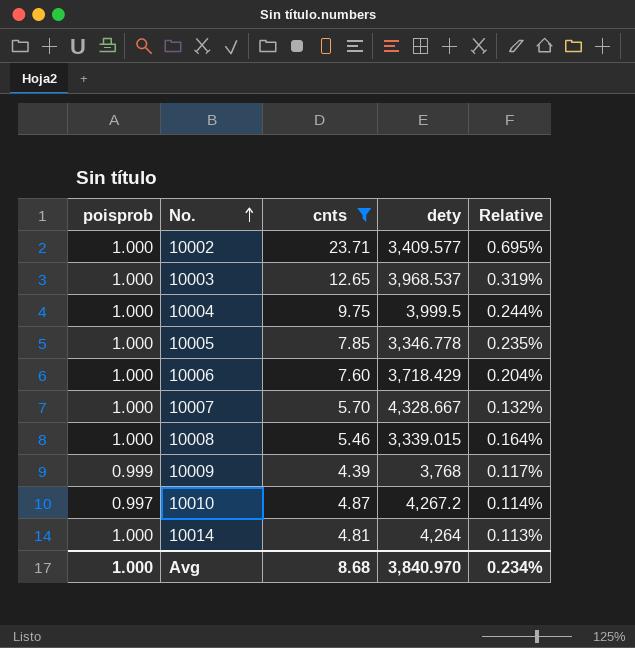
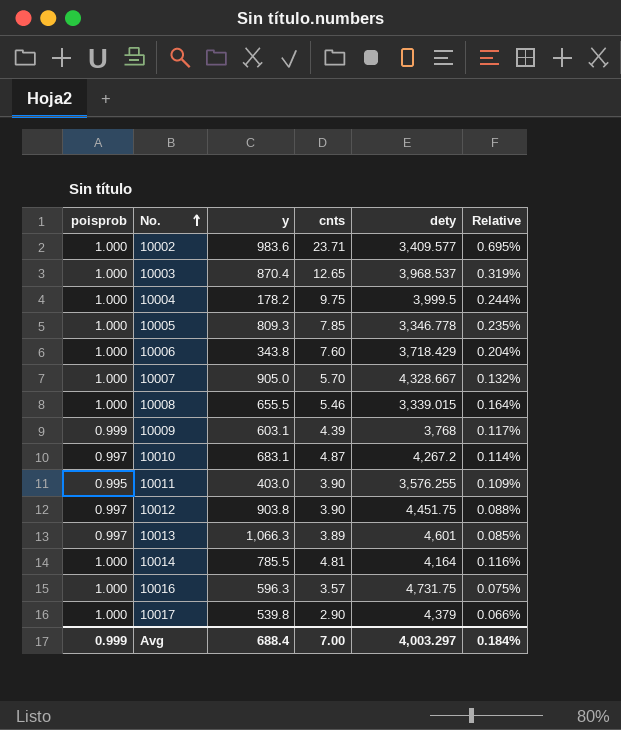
filter: cnts >= 4.39 -> none
column y | position: none -> 3
10014 | dety: 4,264 -> 4,164
10014 | Relative: 0.113% -> 0.116%
Avg | poisprob: 1.000 -> 0.999
Avg | cnts: 8.68 -> 7.00
Avg | dety: 3,840.970 -> 4,003.297
Avg | Relative: 0.234% -> 0.184%

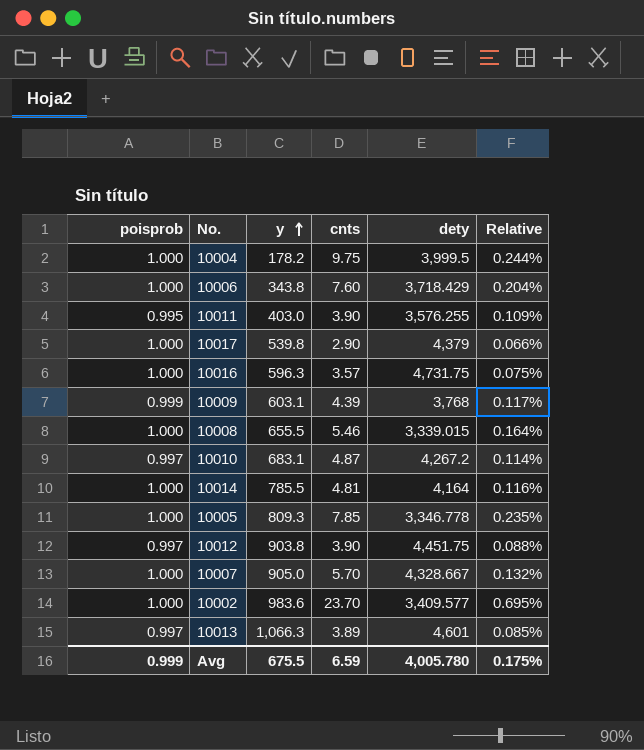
row order: No. ascending -> y ascending
row 10003: 1.000 | 870.4 | 12.65 | 3,968.537 | 0.319% -> none
10002 | cnts: 23.71 -> 23.70
Avg | y: 688.4 -> 675.5
Avg | cnts: 7.00 -> 6.59
Avg | dety: 4,003.297 -> 4,005.780
Avg | Relative: 0.184% -> 0.175%

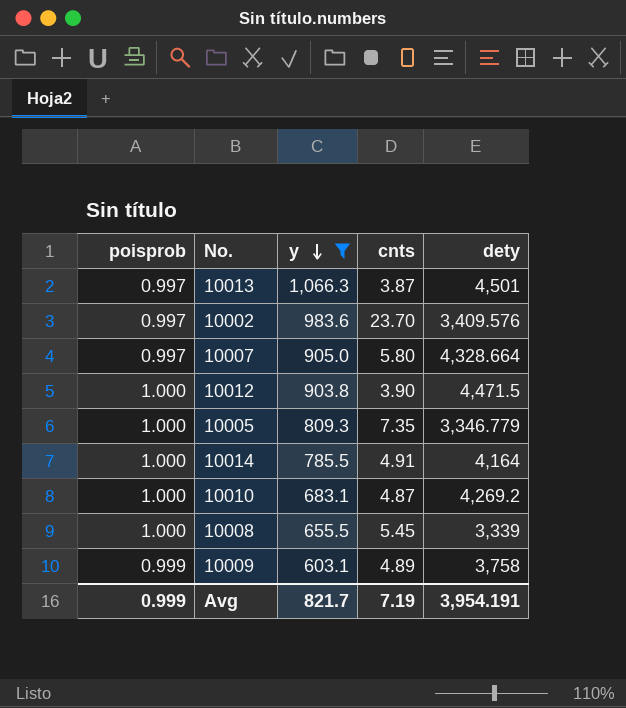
filter: none -> y >= 603.1
row order: y ascending -> y descending
column Relative | formula: [cnts] / [dety] -> none
10013 | cnts: 3.89 -> 3.87
10013 | dety: 4,601 -> 4,501
10002 | poisprob: 1.000 -> 0.997
10002 | dety: 3,409.577 -> 3,409.576
10007 | poisprob: 1.000 -> 0.997
10007 | cnts: 5.70 -> 5.80
10007 | dety: 4,328.667 -> 4,328.664
10012 | poisprob: 0.997 -> 1.000
10012 | dety: 4,451.75 -> 4,471.5
10005 | cnts: 7.85 -> 7.35
10005 | dety: 3,346.778 -> 3,346.779
10014 | cnts: 4.81 -> 4.91
10010 | poisprob: 0.997 -> 1.000
10010 | dety: 4,267.2 -> 4,269.2
10008 | cnts: 5.46 -> 5.45
10008 | dety: 3,339.015 -> 3,339
10009 | cnts: 4.39 -> 4.89
10009 | dety: 3,768 -> 3,758
Avg | y: 675.5 -> 821.7
Avg | cnts: 6.59 -> 7.19
Avg | dety: 4,005.780 -> 3,954.191

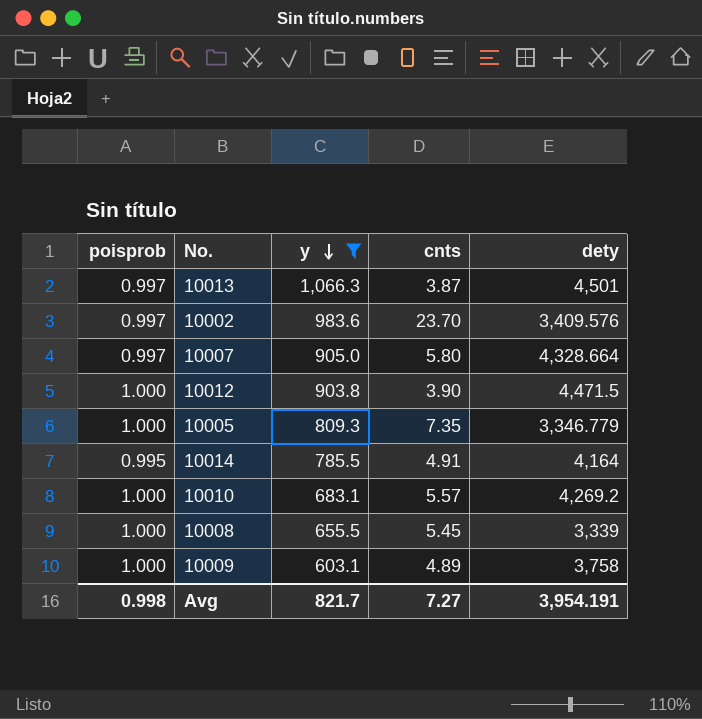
10014 | poisprob: 1.000 -> 0.995
10010 | cnts: 4.87 -> 5.57
10009 | poisprob: 0.999 -> 1.000
Avg | poisprob: 0.999 -> 0.998
Avg | cnts: 7.19 -> 7.27

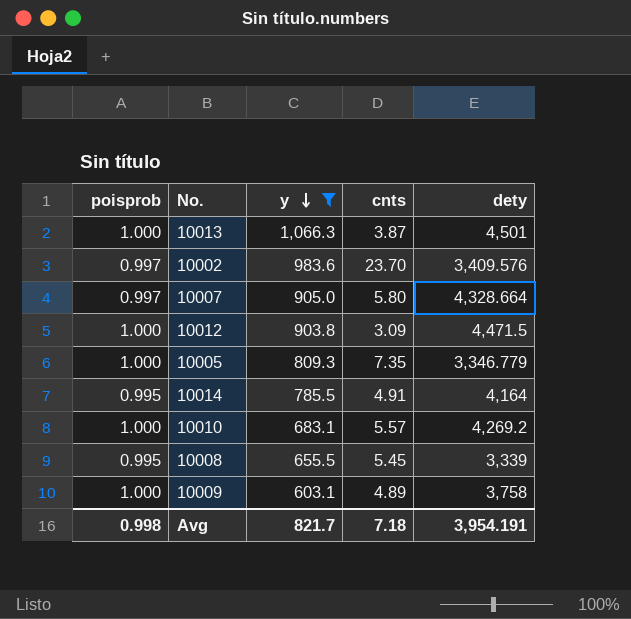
10013 | poisprob: 0.997 -> 1.000
10012 | cnts: 3.90 -> 3.09
10008 | poisprob: 1.000 -> 0.995
Avg | cnts: 7.27 -> 7.18

